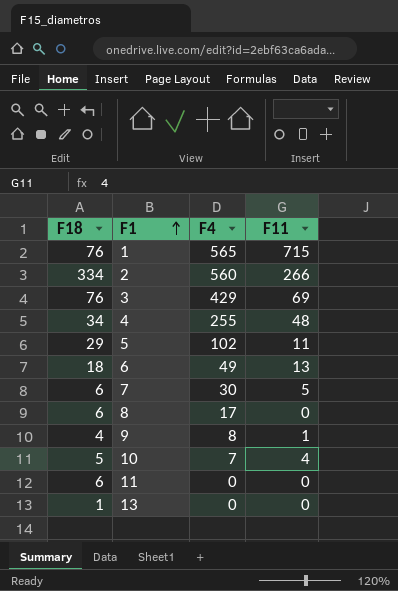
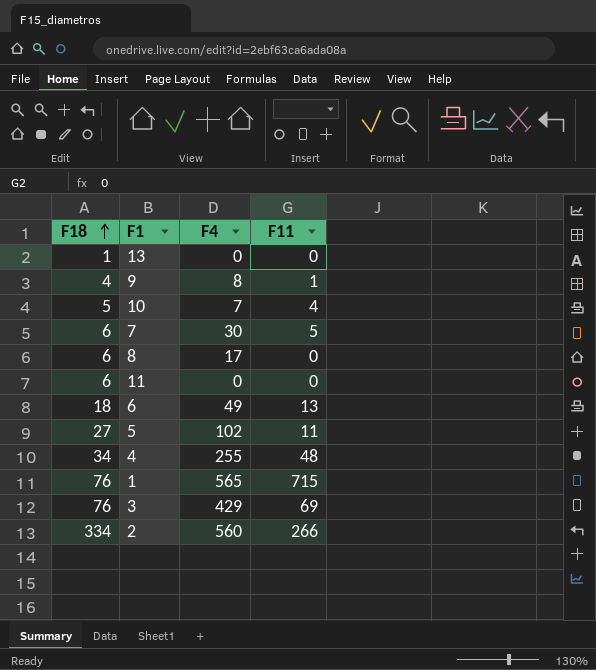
row order: F1 ascending -> F18 ascending
5 | F18: 29 -> 27

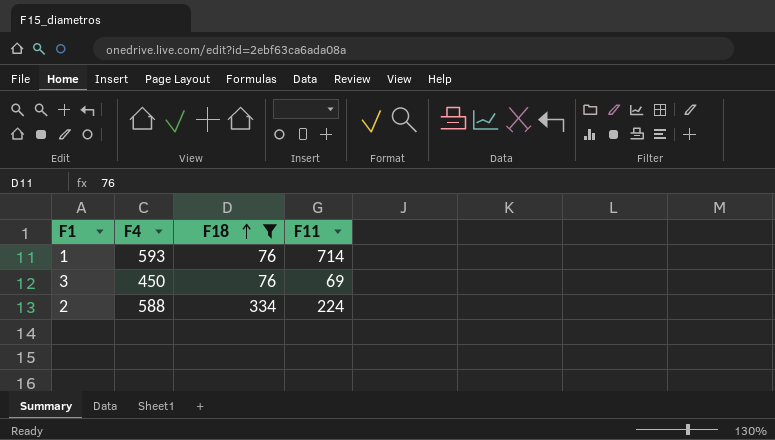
filter: none -> F18 >= 76
column F18 | position: 1 -> 3
1 | F4: 565 -> 593
1 | F11: 715 -> 714
3 | F4: 429 -> 450
2 | F4: 560 -> 588
2 | F11: 266 -> 224

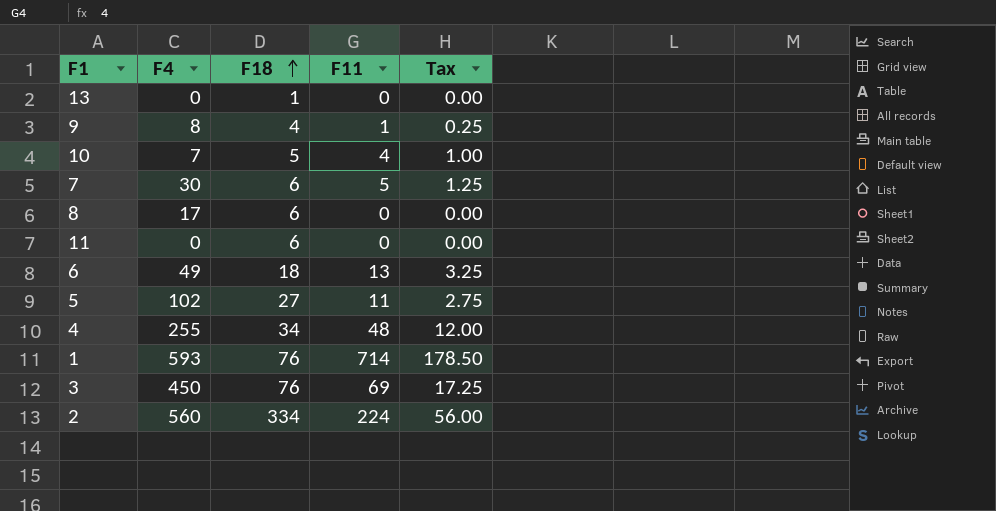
filter: F18 >= 76 -> none
column Tax | formula: none -> [F11] * 0.25
2 | F4: 588 -> 560

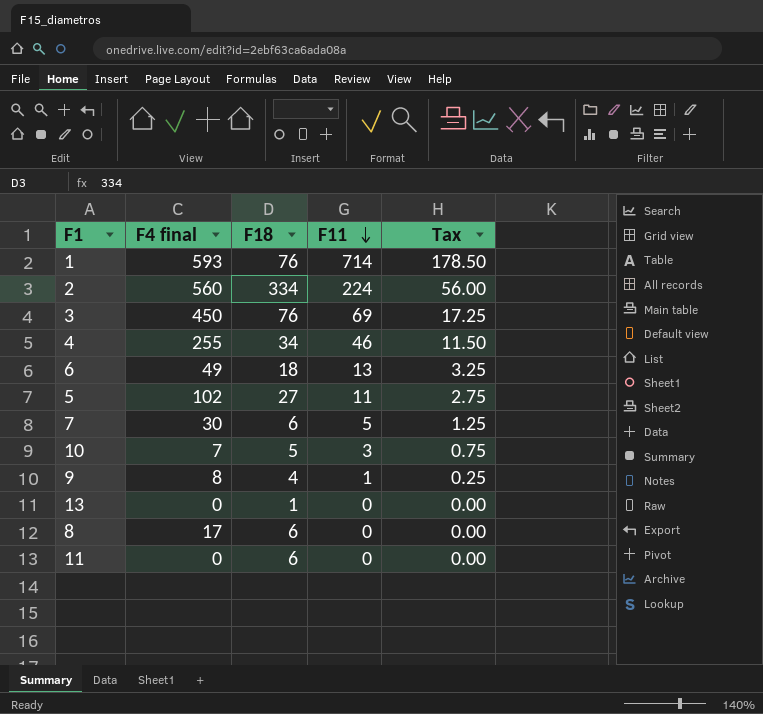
row order: F18 ascending -> F11 descending
column name: F4 -> F4 final
4 | F11: 48 -> 46
4 | Tax: 12.00 -> 11.50
10 | F11: 4 -> 3
10 | Tax: 1.00 -> 0.75

